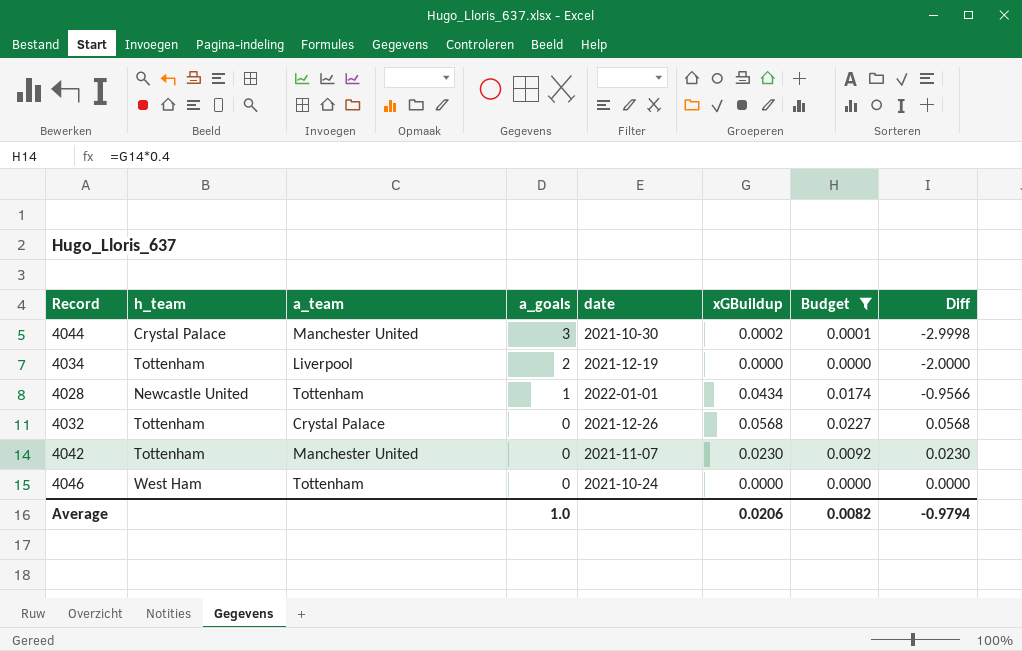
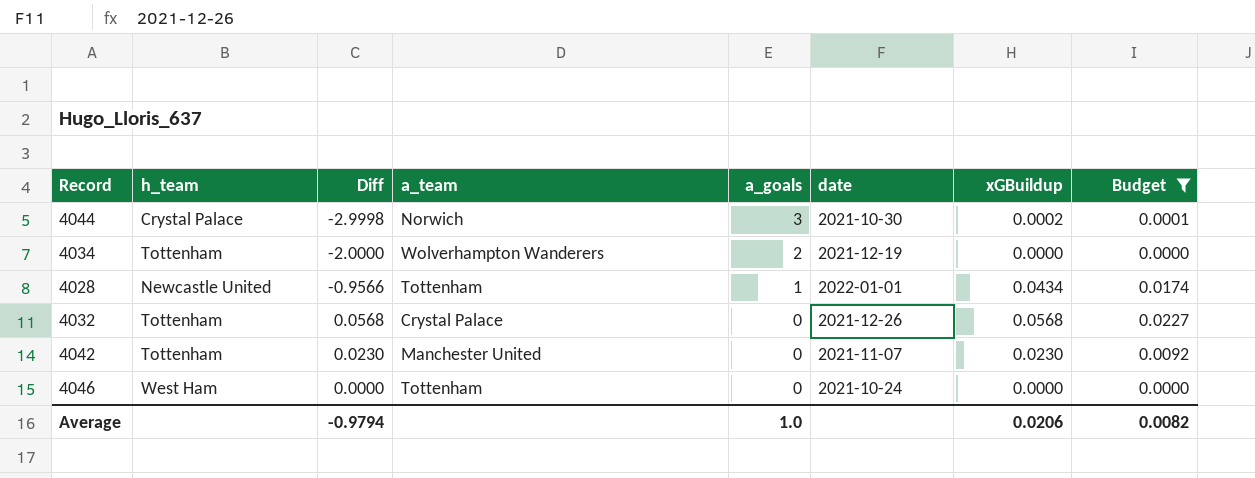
column Diff | position: 8 -> 3
4044 | a_team: Manchester United -> Norwich
4034 | a_team: Liverpool -> Wolverhampton Wanderers

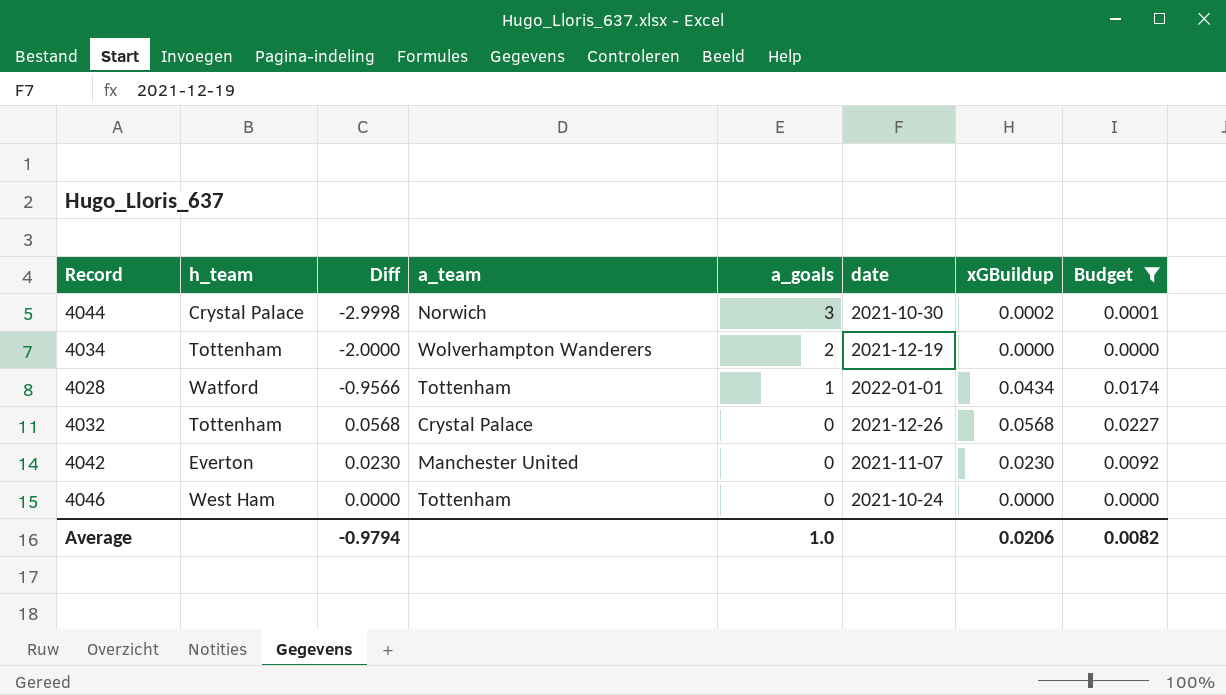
4028 | h_team: Newcastle United -> Watford
4042 | h_team: Tottenham -> Everton

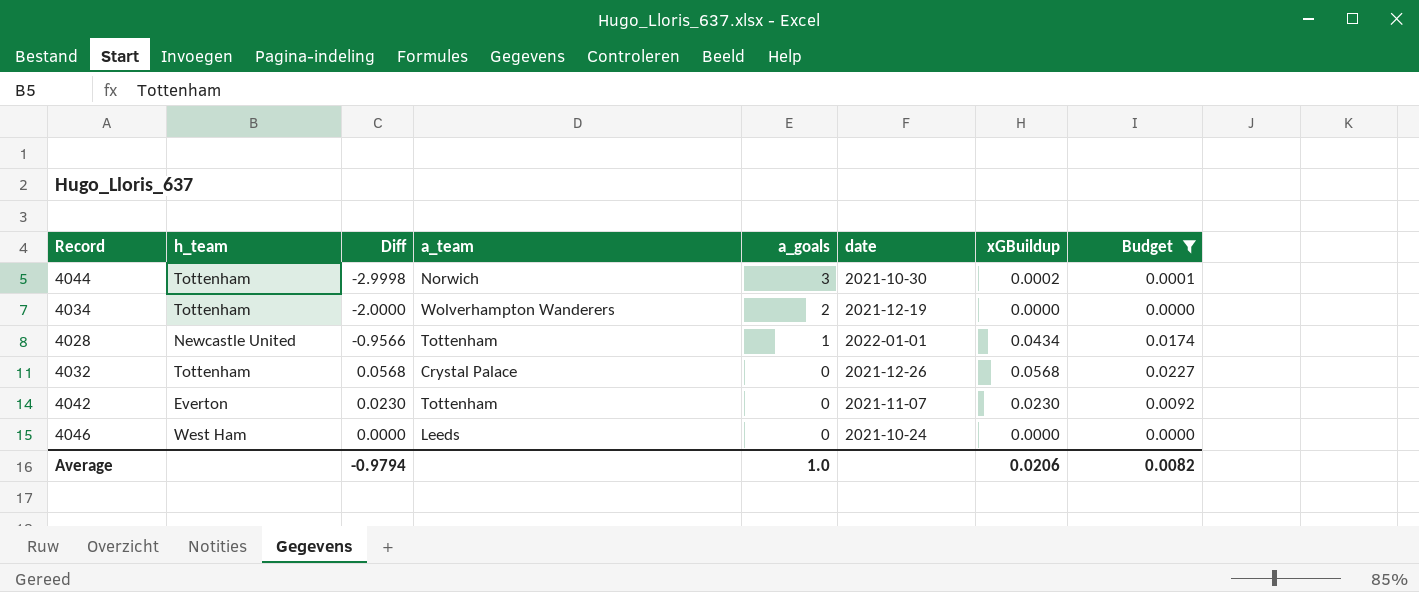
4044 | h_team: Crystal Palace -> Tottenham
4028 | h_team: Watford -> Newcastle United
4042 | a_team: Manchester United -> Tottenham
4046 | a_team: Tottenham -> Leeds

